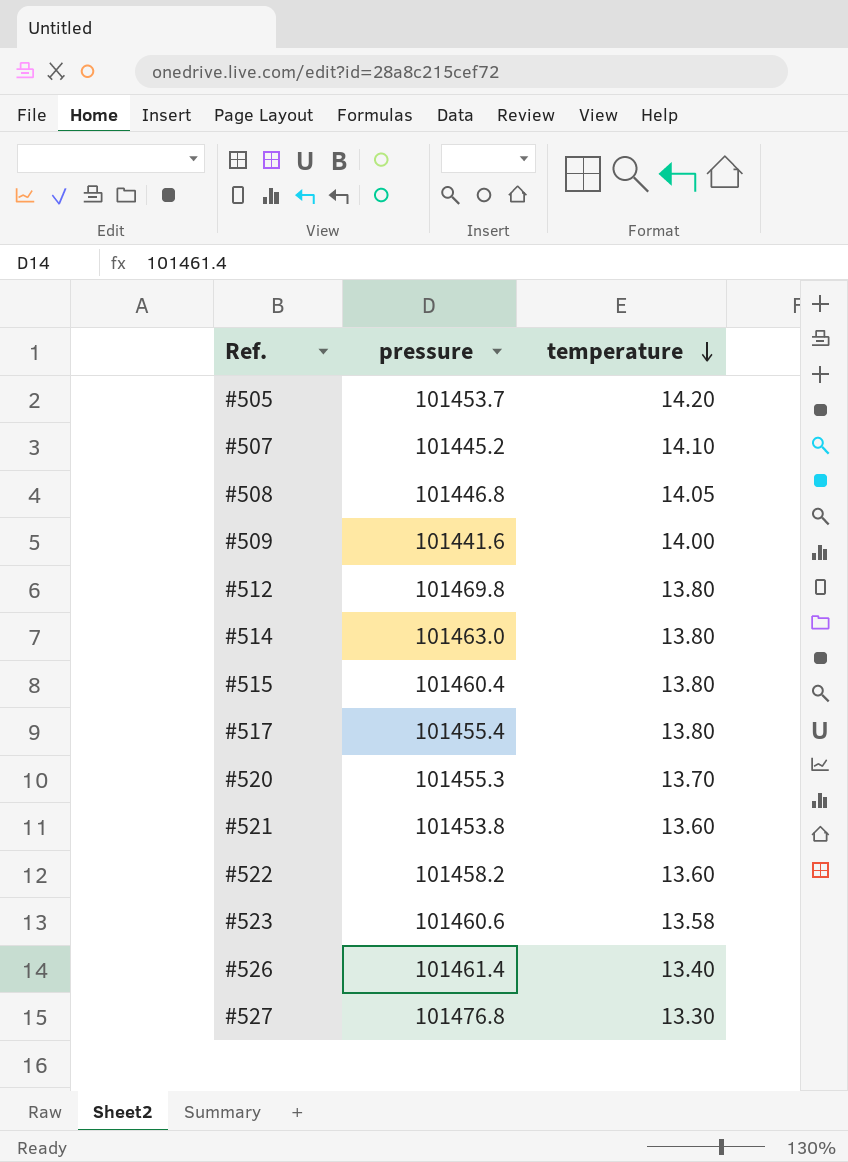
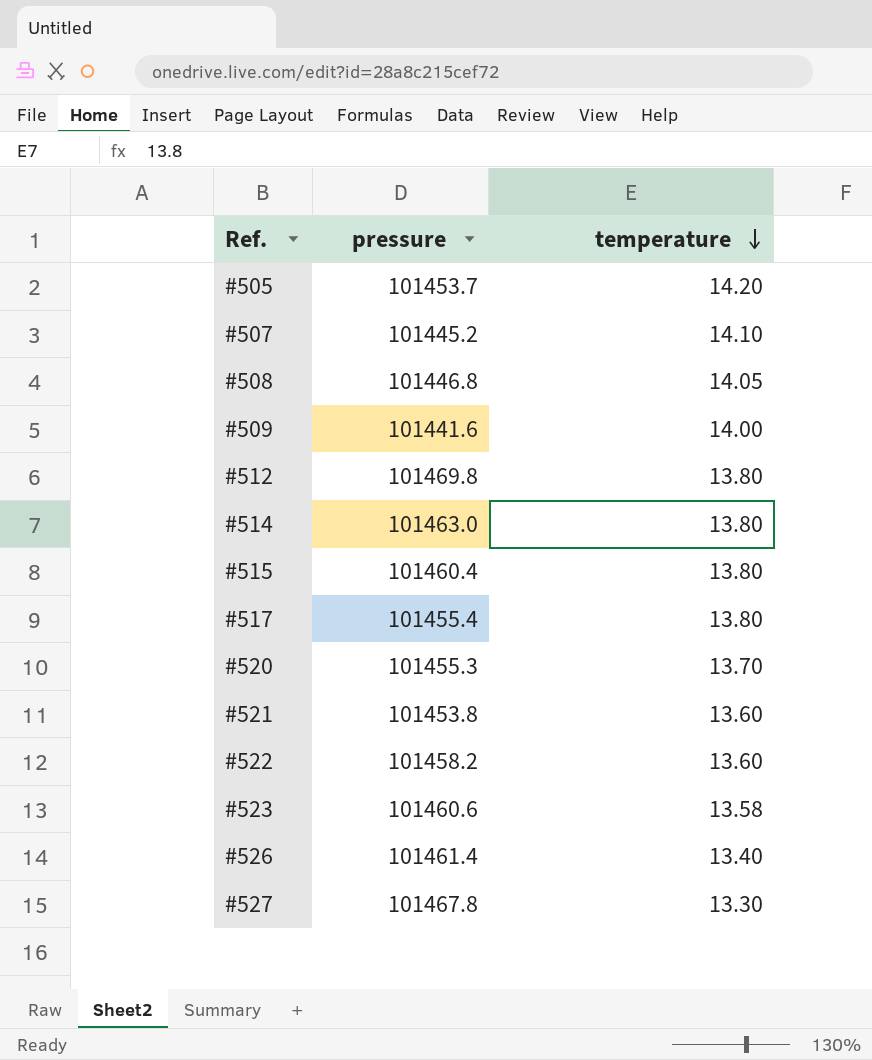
#527 | pressure: 101476.8 -> 101467.8

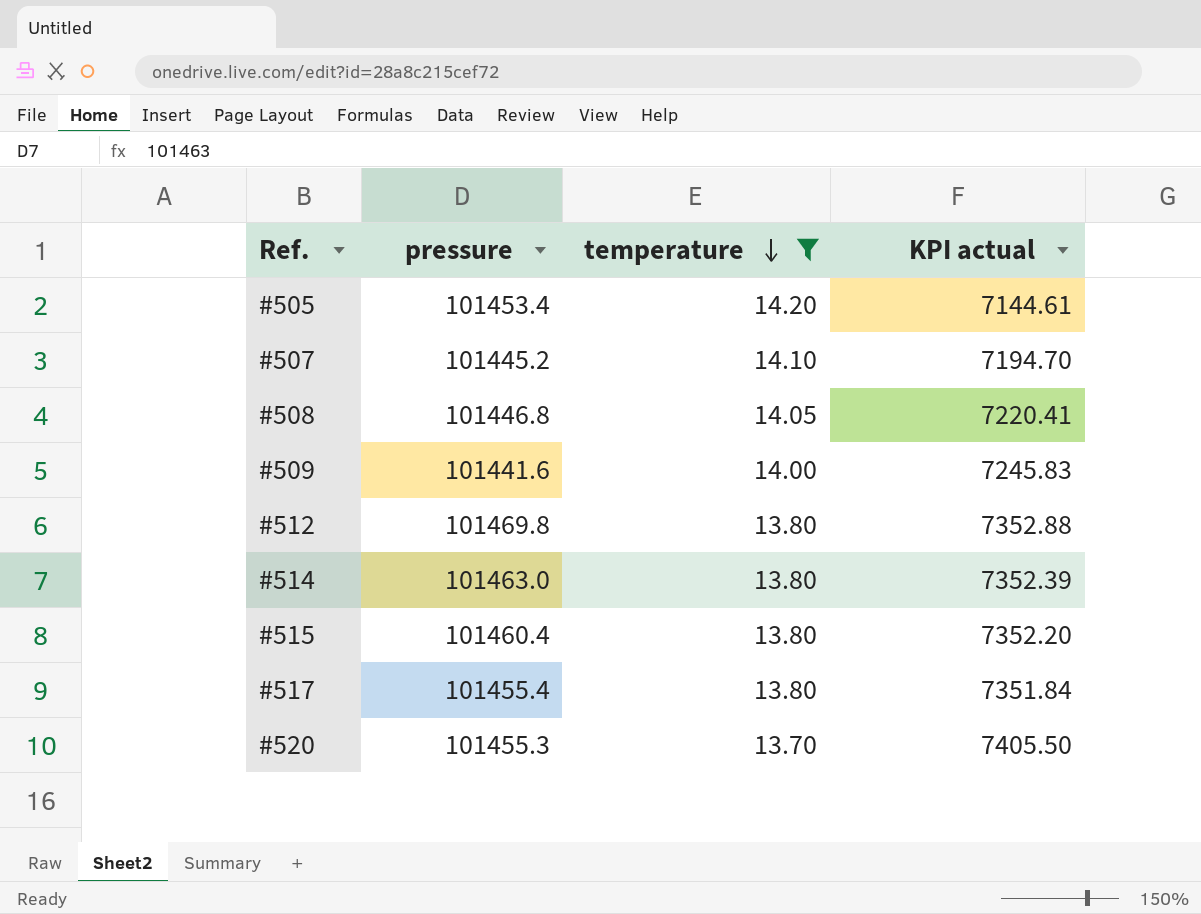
filter: none -> temperature >= 13.70
column KPI actual | formula: none -> [pressure] / [temperature]
#505 | pressure: 101453.7 -> 101453.4

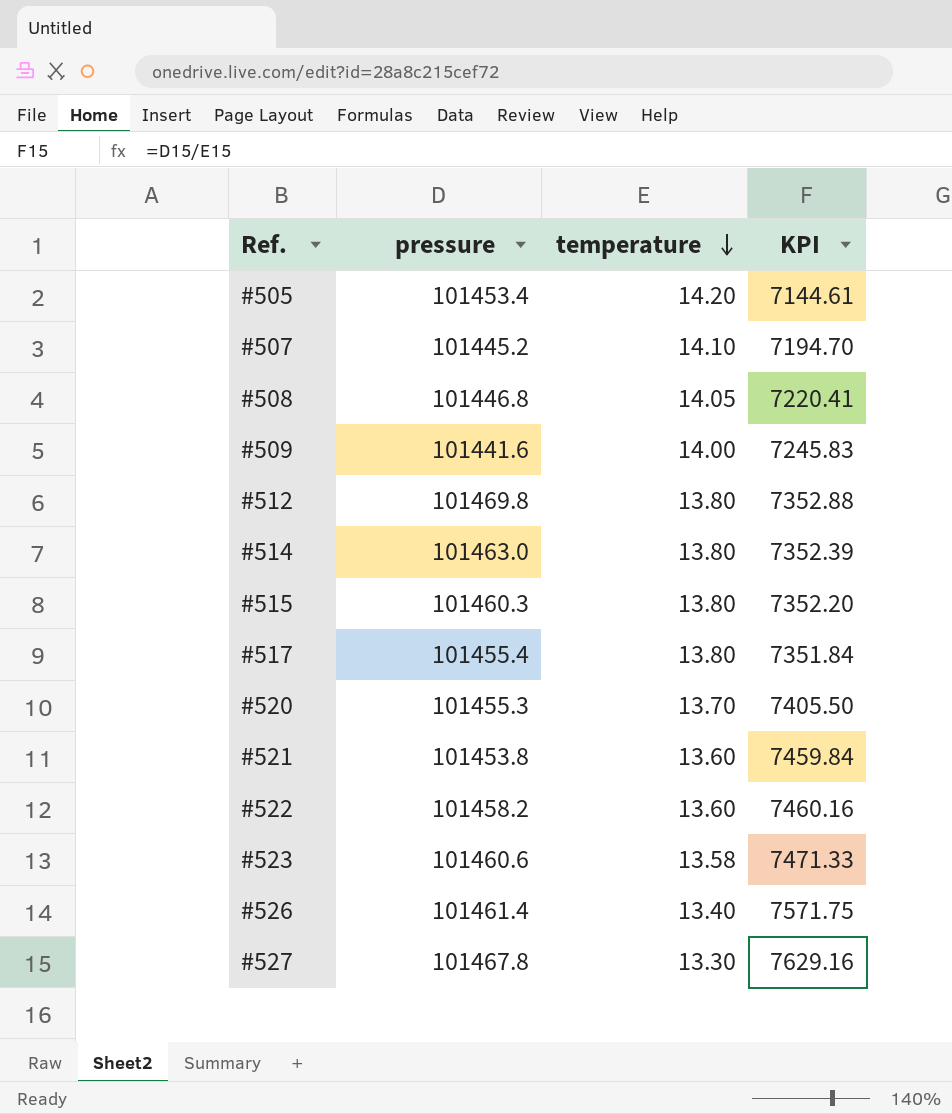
filter: temperature >= 13.70 -> none
column name: KPI actual -> KPI
#515 | pressure: 101460.4 -> 101460.3

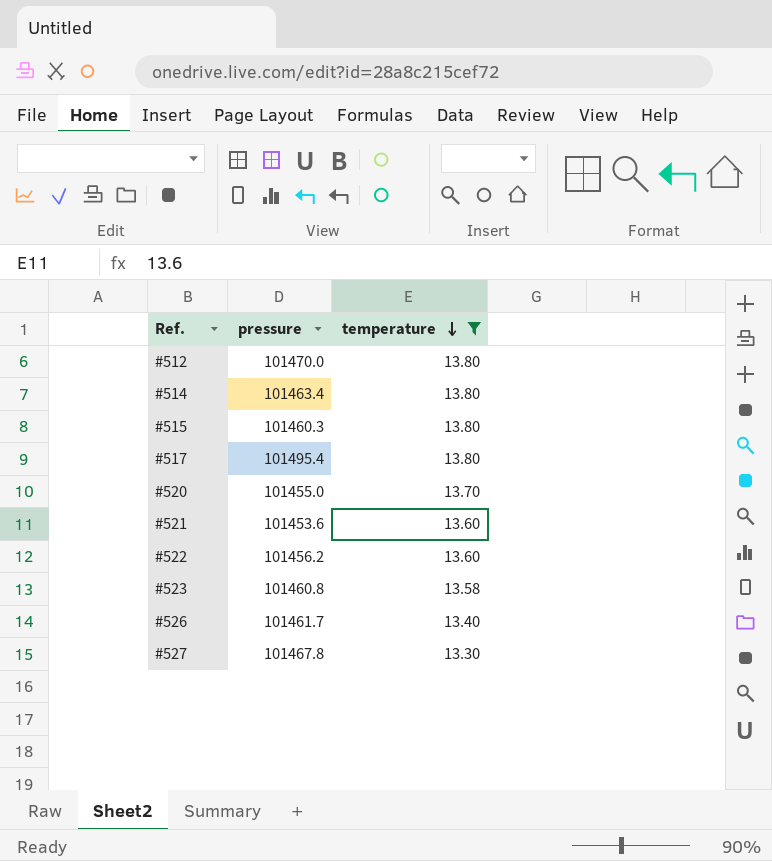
filter: none -> temperature <= 13.80
column KPI | formula: [pressure] / [temperature] -> none
#512 | pressure: 101469.8 -> 101470.0
#514 | pressure: 101463.0 -> 101463.4
#517 | pressure: 101455.4 -> 101495.4
#520 | pressure: 101455.3 -> 101455.0
#521 | pressure: 101453.8 -> 101453.6
#522 | pressure: 101458.2 -> 101456.2
#523 | pressure: 101460.6 -> 101460.8
#526 | pressure: 101461.4 -> 101461.7

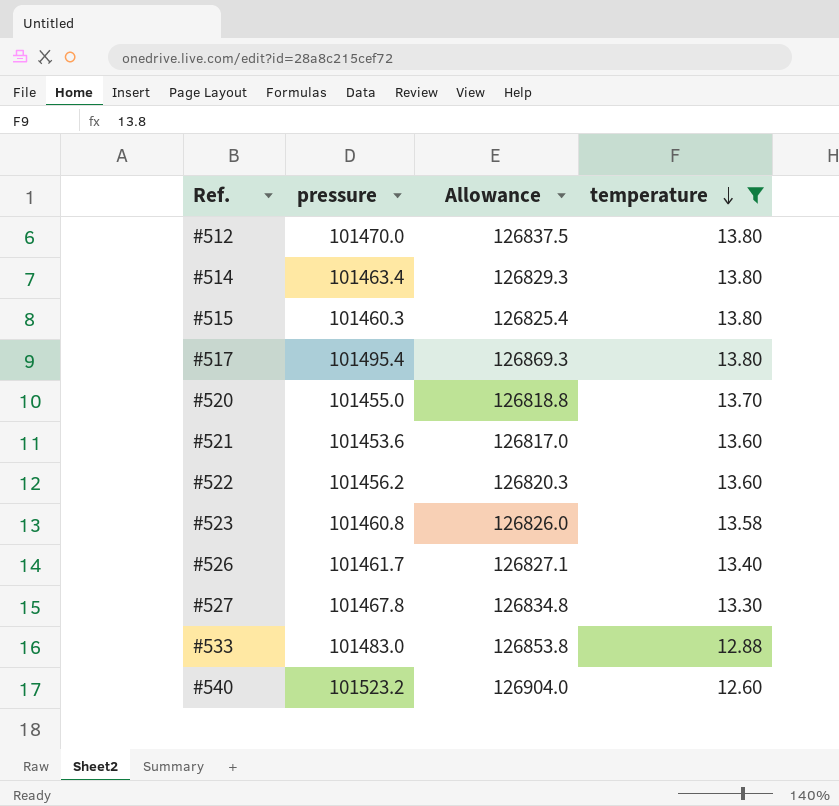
column Allowance | formula: none -> [pressure] * 1.25
row #533: none -> 101483.0 | 126853.8 | 12.88
row #540: none -> 101523.2 | 126904.0 | 12.60

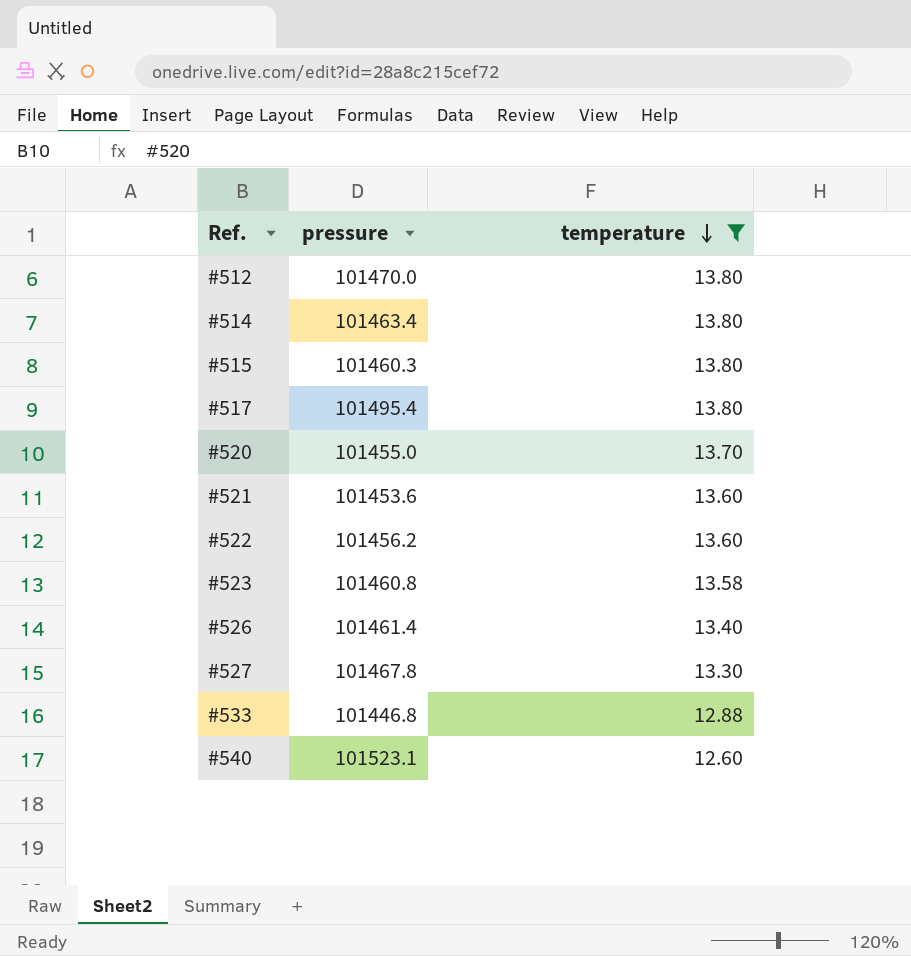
column Allowance | formula: [pressure] * 1.25 -> none
#526 | pressure: 101461.7 -> 101461.4
#533 | pressure: 101483.0 -> 101446.8
#540 | pressure: 101523.2 -> 101523.1

